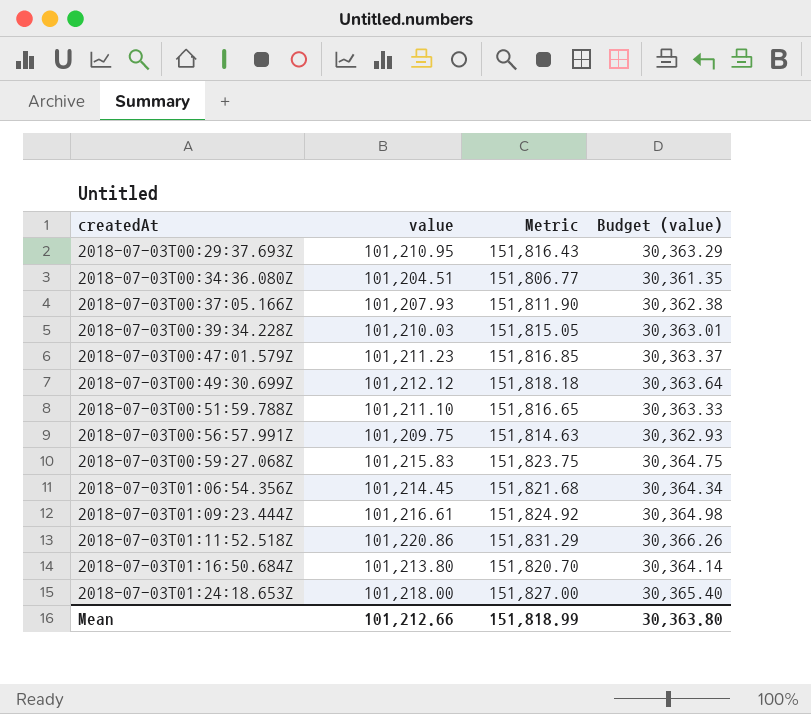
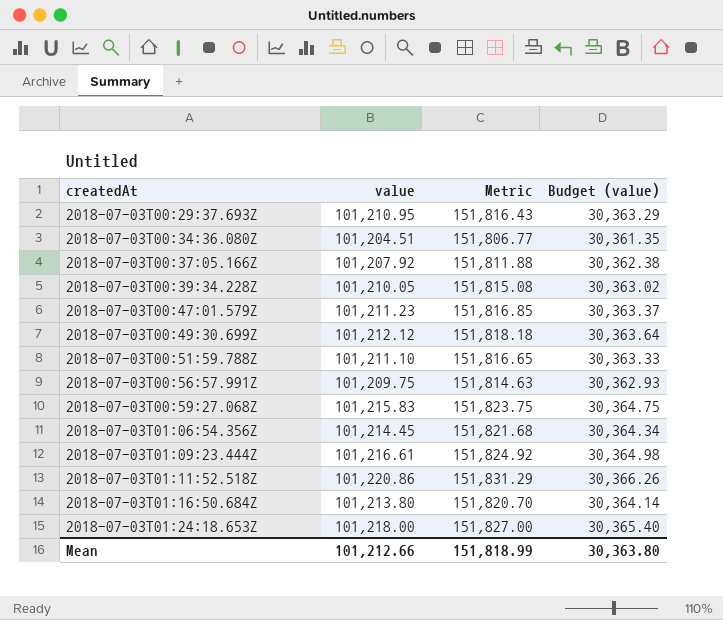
2018-07-03T00:37:05.166Z | value: 101,207.93 -> 101,207.92
2018-07-03T00:37:05.166Z | Metric: 151,811.90 -> 151,811.88
2018-07-03T00:39:34.228Z | value: 101,210.03 -> 101,210.05
2018-07-03T00:39:34.228Z | Metric: 151,815.05 -> 151,815.08
2018-07-03T00:39:34.228Z | Budget (value): 30,363.01 -> 30,363.02

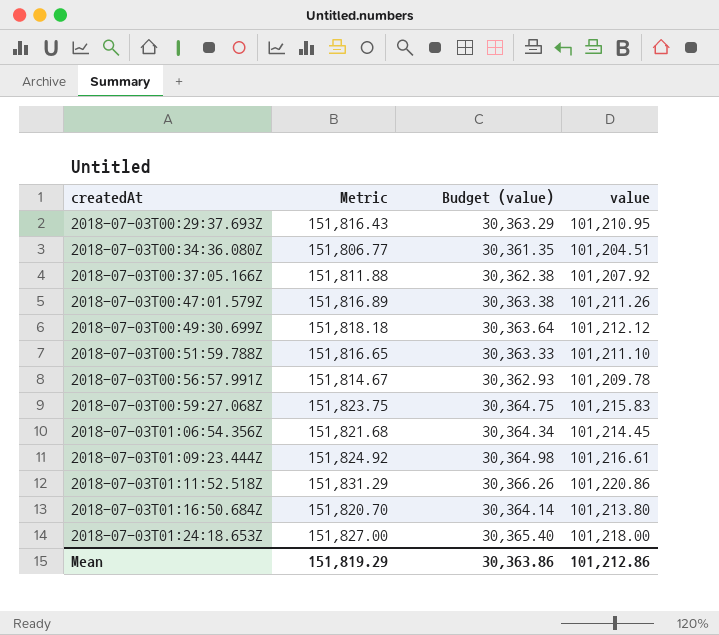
column value | position: 2 -> 4
row 2018-07-03T00:39:34.228Z: 101,210.05 | 151,815.08 | 30,363.02 -> none
2018-07-03T00:47:01.579Z | Metric: 151,816.85 -> 151,816.89
2018-07-03T00:47:01.579Z | Budget (value): 30,363.37 -> 30,363.38
2018-07-03T00:47:01.579Z | value: 101,211.23 -> 101,211.26
2018-07-03T00:56:57.991Z | Metric: 151,814.63 -> 151,814.67
2018-07-03T00:56:57.991Z | value: 101,209.75 -> 101,209.78
Mean | Metric: 151,818.99 -> 151,819.29
Mean | Budget (value): 30,363.80 -> 30,363.86
Mean | value: 101,212.66 -> 101,212.86

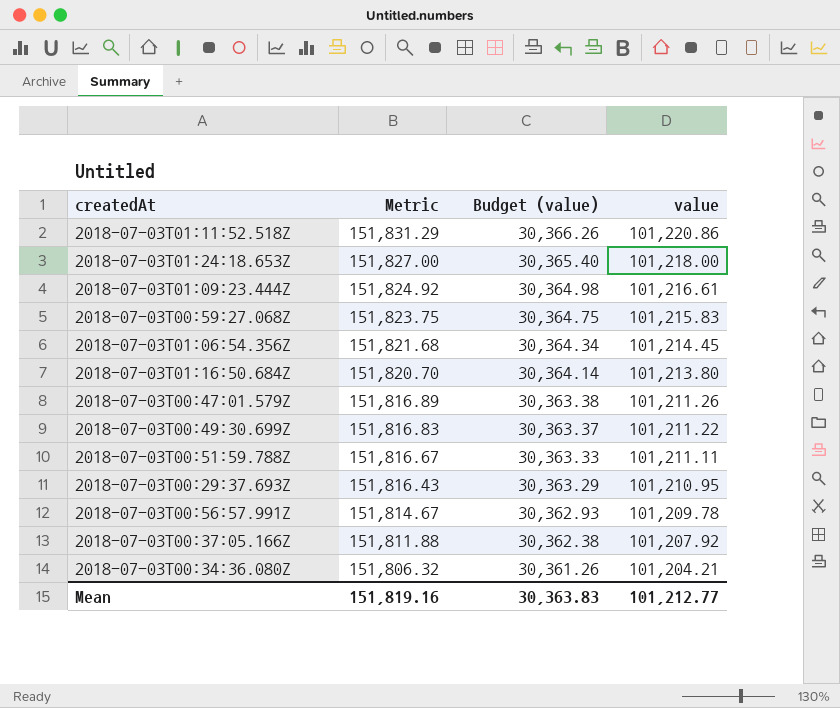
row order: createdAt ascending -> Metric descending
2018-07-03T00:49:30.699Z | Metric: 151,818.18 -> 151,816.83
2018-07-03T00:49:30.699Z | Budget (value): 30,363.64 -> 30,363.37
2018-07-03T00:49:30.699Z | value: 101,212.12 -> 101,211.22
2018-07-03T00:51:59.788Z | Metric: 151,816.65 -> 151,816.67
2018-07-03T00:51:59.788Z | value: 101,211.10 -> 101,211.11
2018-07-03T00:34:36.080Z | Metric: 151,806.77 -> 151,806.32
2018-07-03T00:34:36.080Z | Budget (value): 30,361.35 -> 30,361.26
2018-07-03T00:34:36.080Z | value: 101,204.51 -> 101,204.21
Mean | Metric: 151,819.29 -> 151,819.16
Mean | Budget (value): 30,363.86 -> 30,363.83
Mean | value: 101,212.86 -> 101,212.77

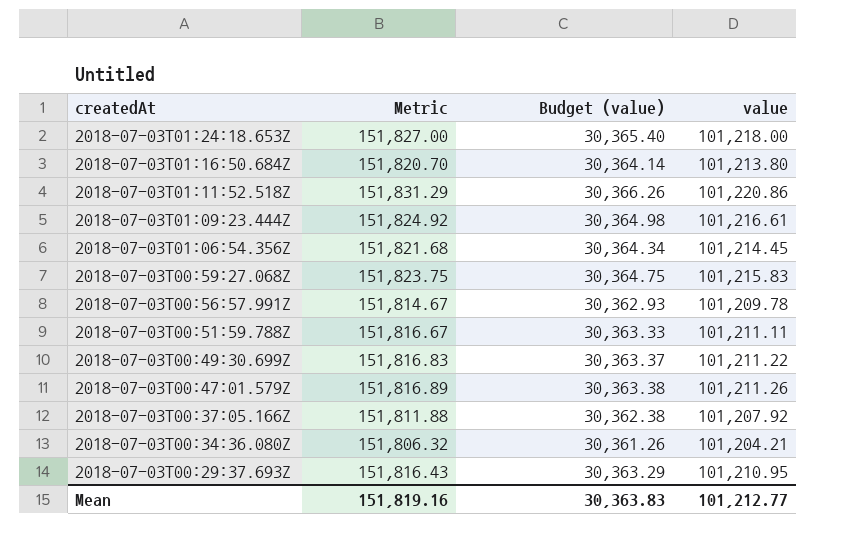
row order: Metric descending -> createdAt descending

